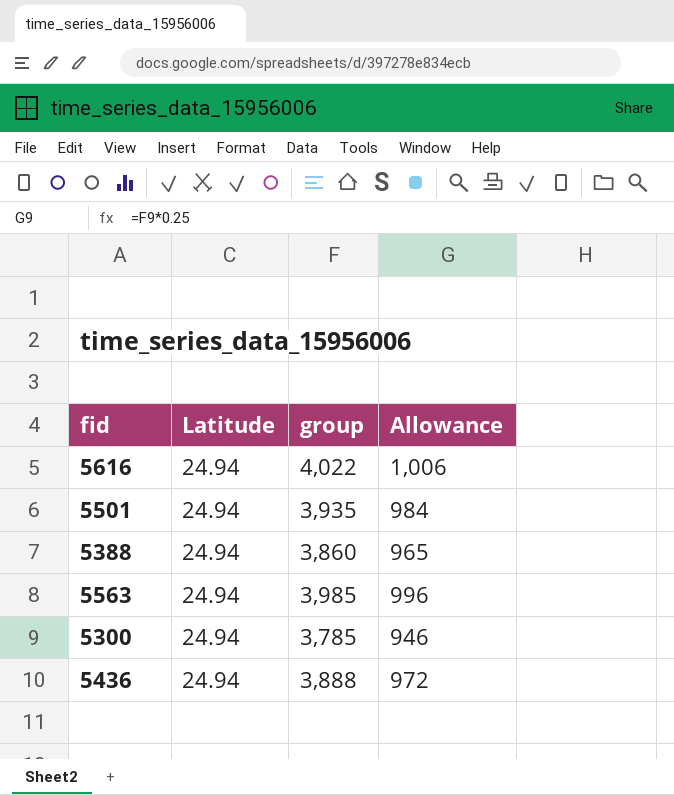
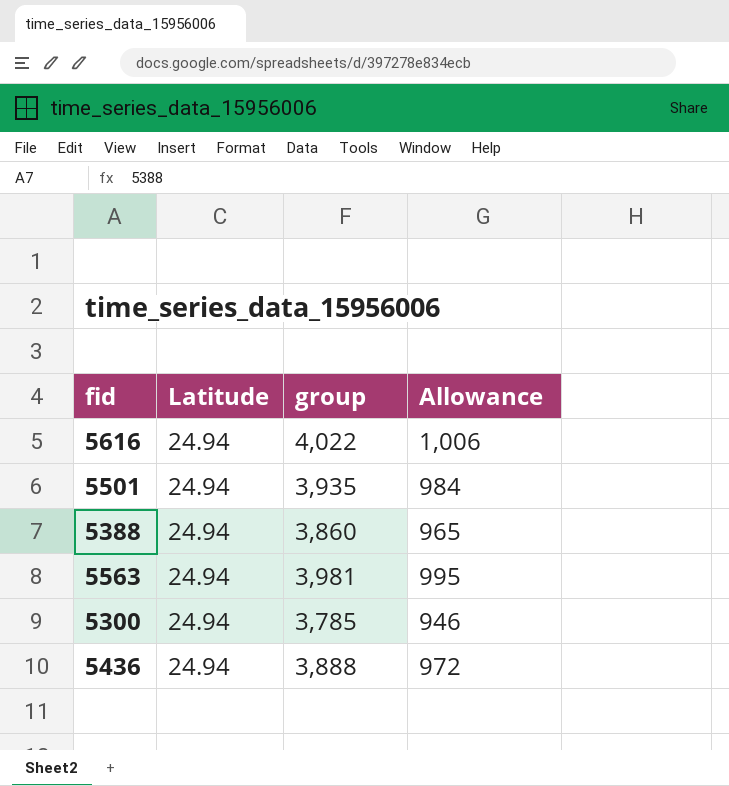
5563 | group: 3,985 -> 3,981
5563 | Allowance: 996 -> 995

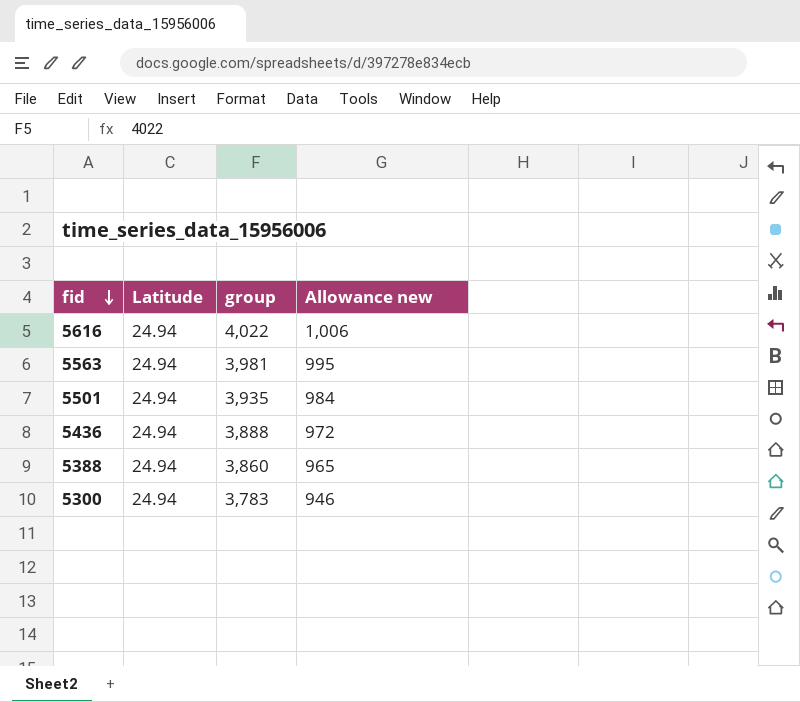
row order: none -> fid descending
column name: Allowance -> Allowance new
5300 | group: 3,785 -> 3,783

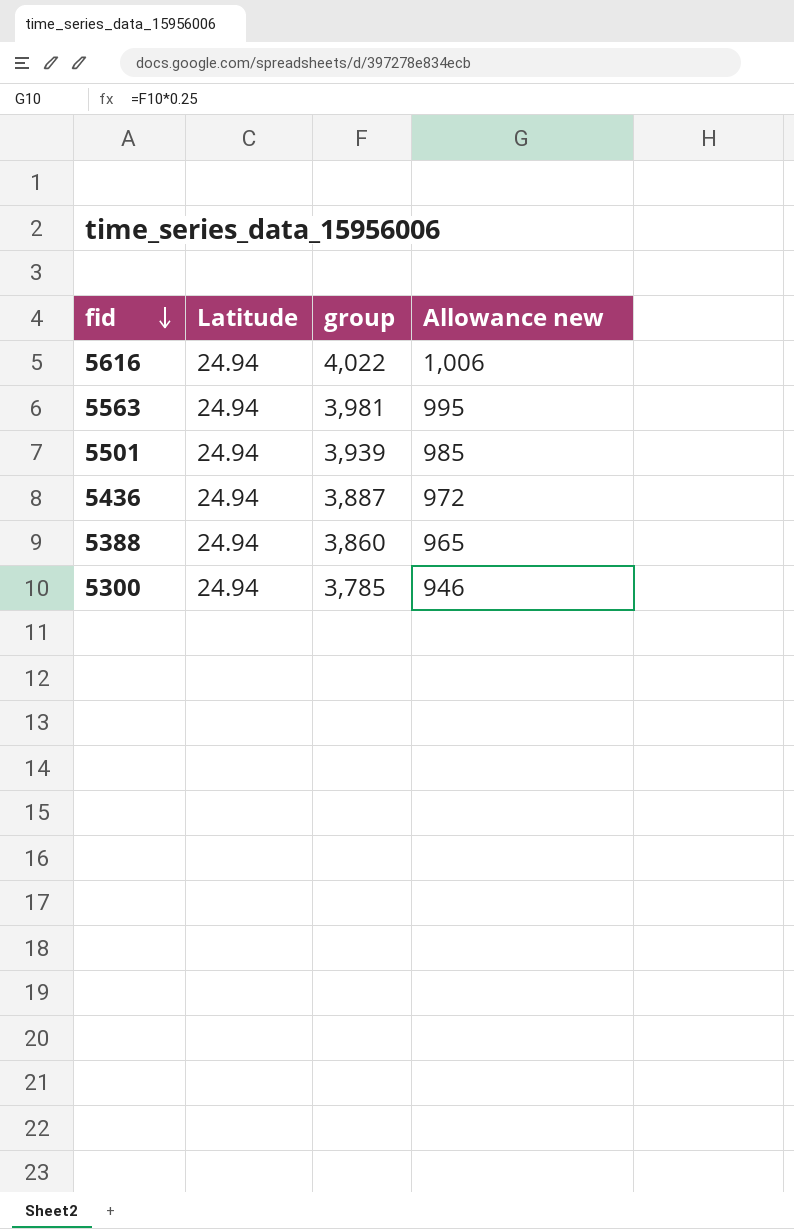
5501 | group: 3,935 -> 3,939
5501 | Allowance new: 984 -> 985
5436 | group: 3,888 -> 3,887
5300 | group: 3,783 -> 3,785

